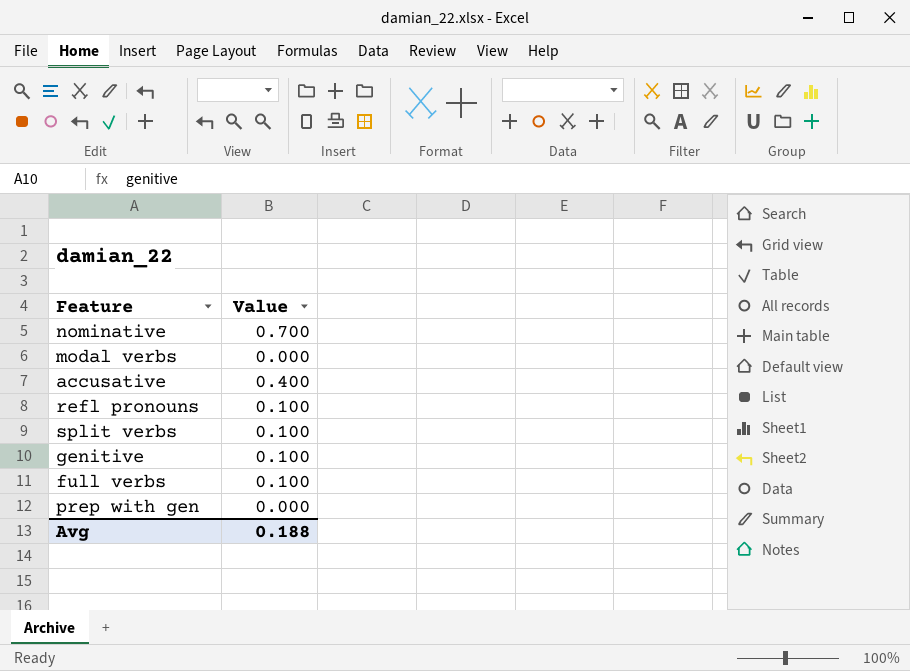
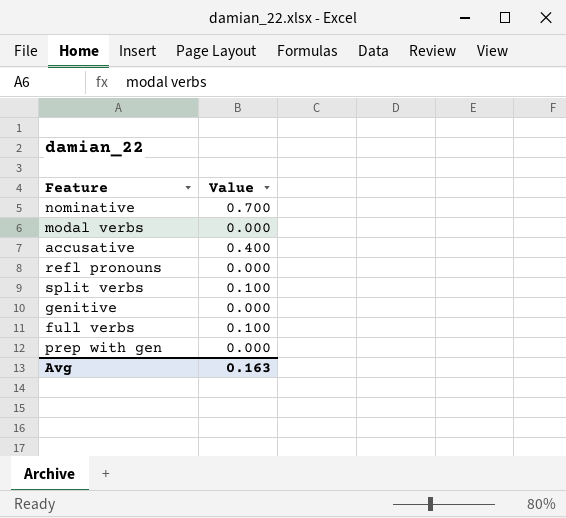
refl pronouns | Value: 0.100 -> 0.000
genitive | Value: 0.100 -> 0.000
Avg | Value: 0.188 -> 0.163

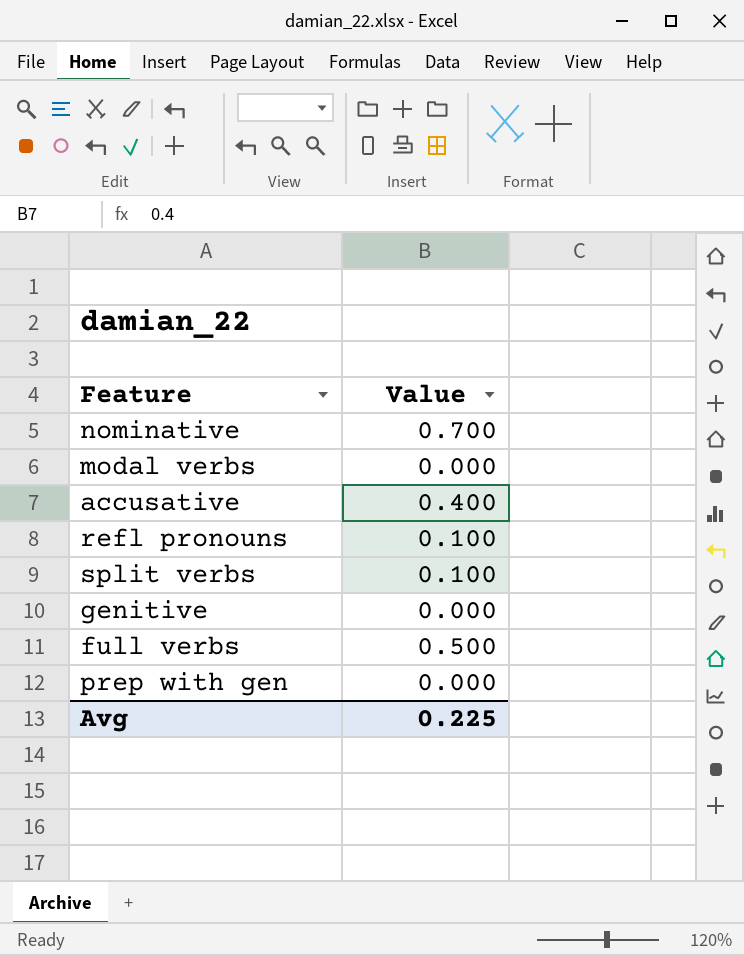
refl pronouns | Value: 0.000 -> 0.100
full verbs | Value: 0.100 -> 0.500
Avg | Value: 0.163 -> 0.225

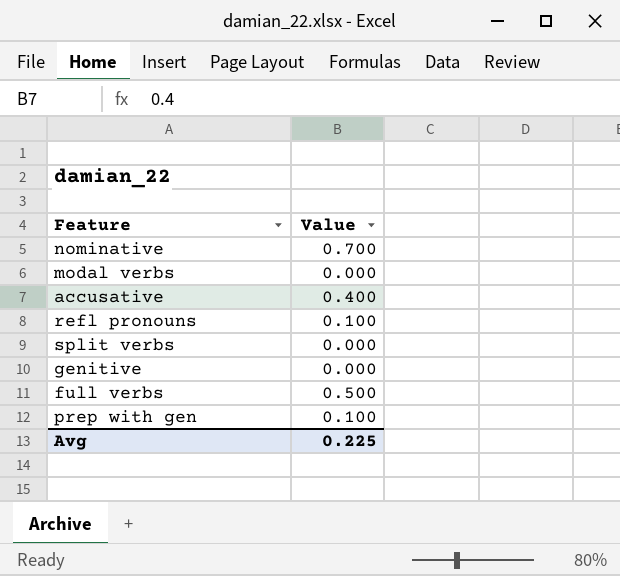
split verbs | Value: 0.100 -> 0.000
prep with gen | Value: 0.000 -> 0.100

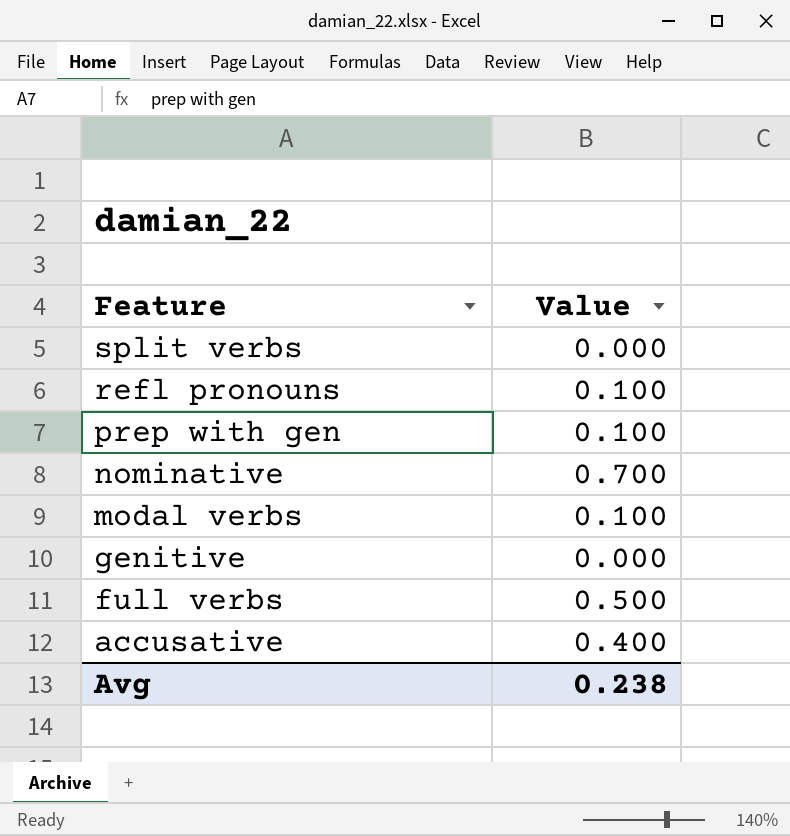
row order: none -> Feature descending
modal verbs | Value: 0.000 -> 0.100
Avg | Value: 0.225 -> 0.238

